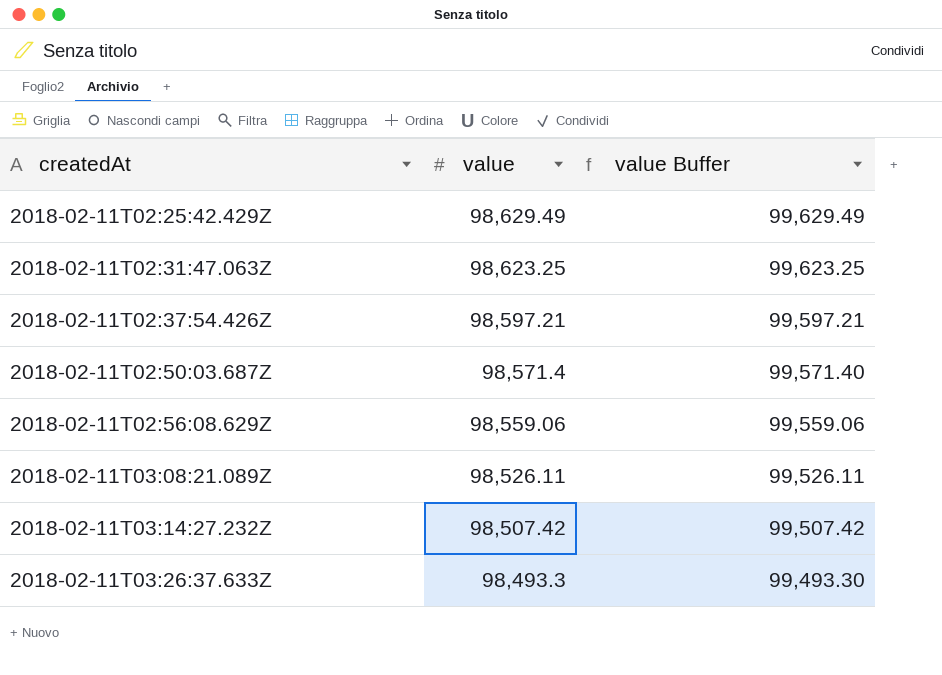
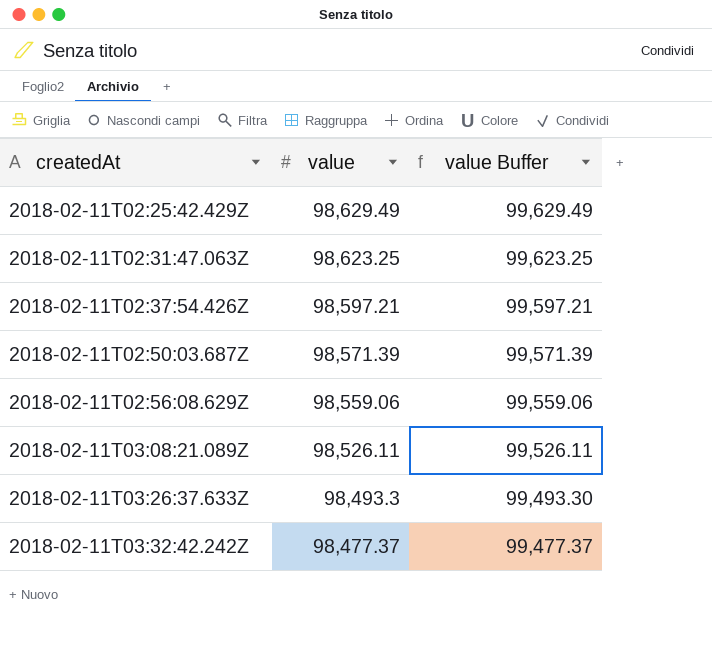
row 2018-02-11T03:14:27.232Z: 98,507.42 | 99,507.42 -> none
2018-02-11T02:50:03.687Z | value: 98,571.4 -> 98,571.39
2018-02-11T02:50:03.687Z | value Buffer: 99,571.40 -> 99,571.39
row 2018-02-11T03:32:42.242Z: none -> 98,477.37 | 99,477.37

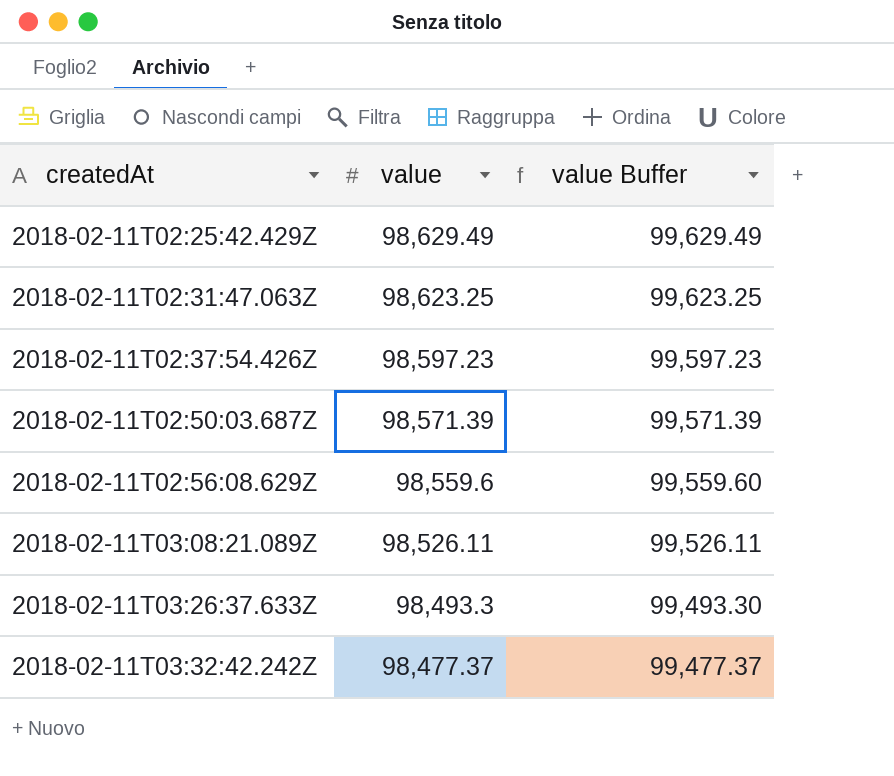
2018-02-11T02:37:54.426Z | value: 98,597.21 -> 98,597.23
2018-02-11T02:37:54.426Z | value Buffer: 99,597.21 -> 99,597.23
2018-02-11T02:56:08.629Z | value: 98,559.06 -> 98,559.6
2018-02-11T02:56:08.629Z | value Buffer: 99,559.06 -> 99,559.60

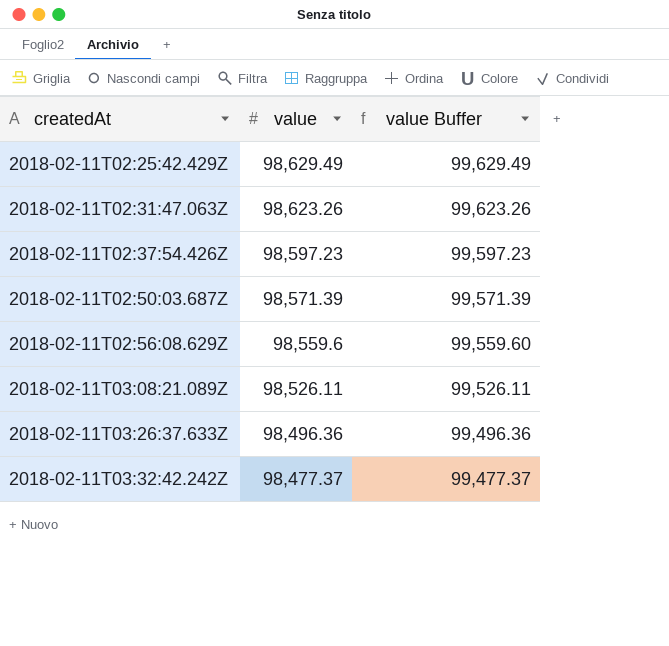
2018-02-11T02:31:47.063Z | value: 98,623.25 -> 98,623.26
2018-02-11T02:31:47.063Z | value Buffer: 99,623.25 -> 99,623.26
2018-02-11T03:26:37.633Z | value: 98,493.3 -> 98,496.36
2018-02-11T03:26:37.633Z | value Buffer: 99,493.30 -> 99,496.36

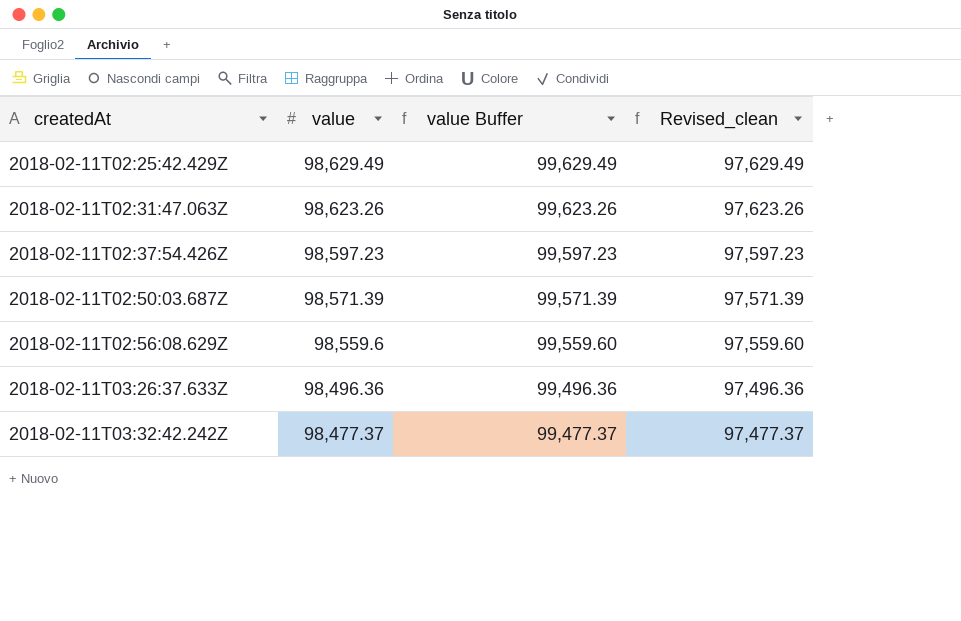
column Revised_clean | formula: none -> [value] - 1000
row 2018-02-11T03:08:21.089Z: 98,526.11 | 99,526.11 -> none

